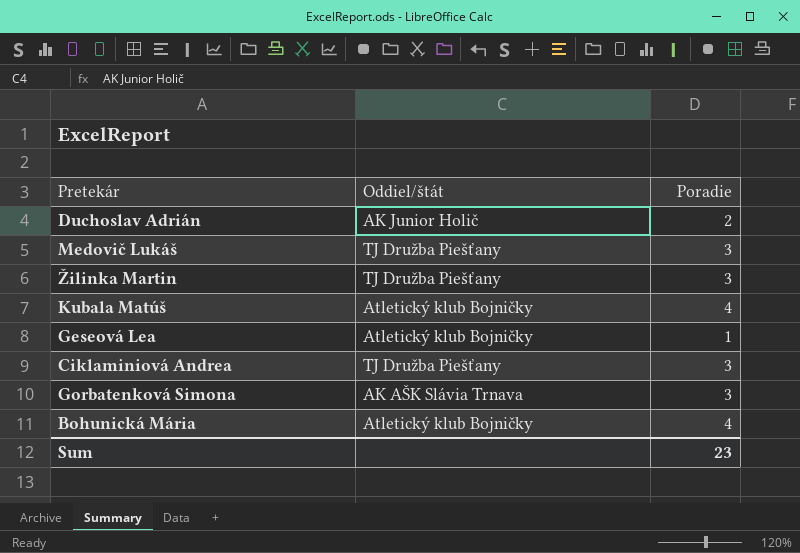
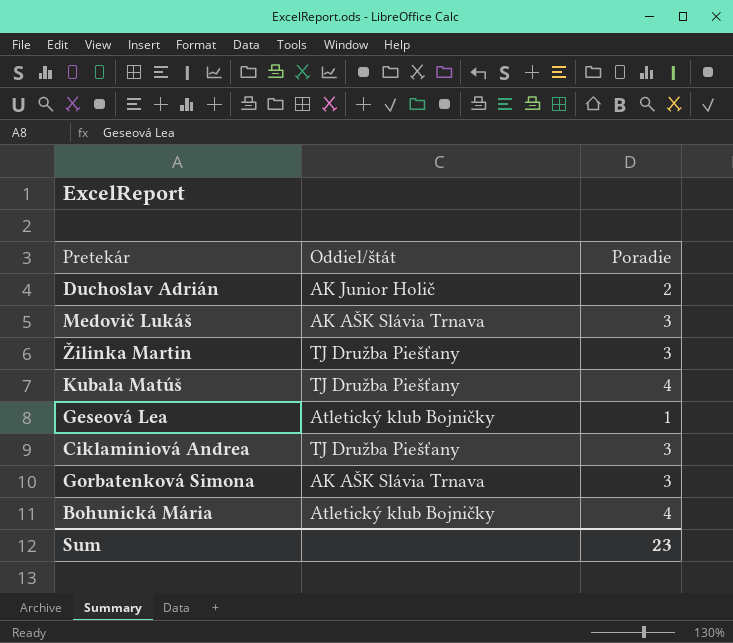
Medovič Lukáš | Oddiel/štát: TJ Družba Piešťany -> AK AŠK Slávia Trnava
Kubala Matúš | Oddiel/štát: Atletický klub Bojničky -> TJ Družba Piešťany

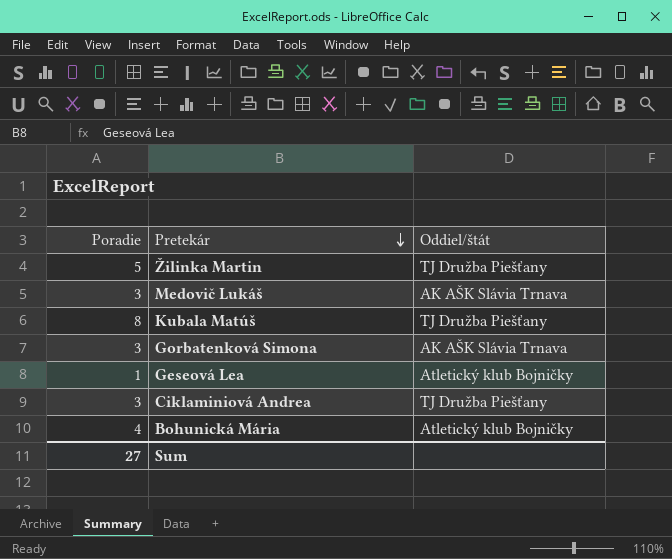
row order: none -> Pretekár descending
column Poradie | position: 3 -> 1
row Duchoslav Adrián: AK Junior Holič | 2 -> none
Žilinka Martin | Poradie: 3 -> 5
Kubala Matúš | Poradie: 4 -> 8
Sum | Poradie: 23 -> 27

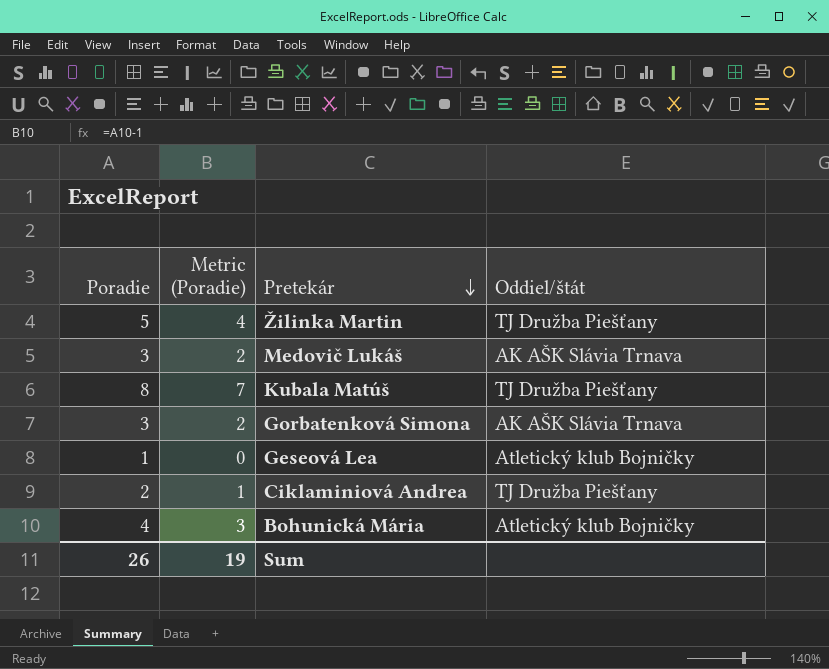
column Metric (Poradie) | formula: none -> [Poradie] - 1
Ciklaminiová Andrea | Poradie: 3 -> 2
Sum | Poradie: 27 -> 26

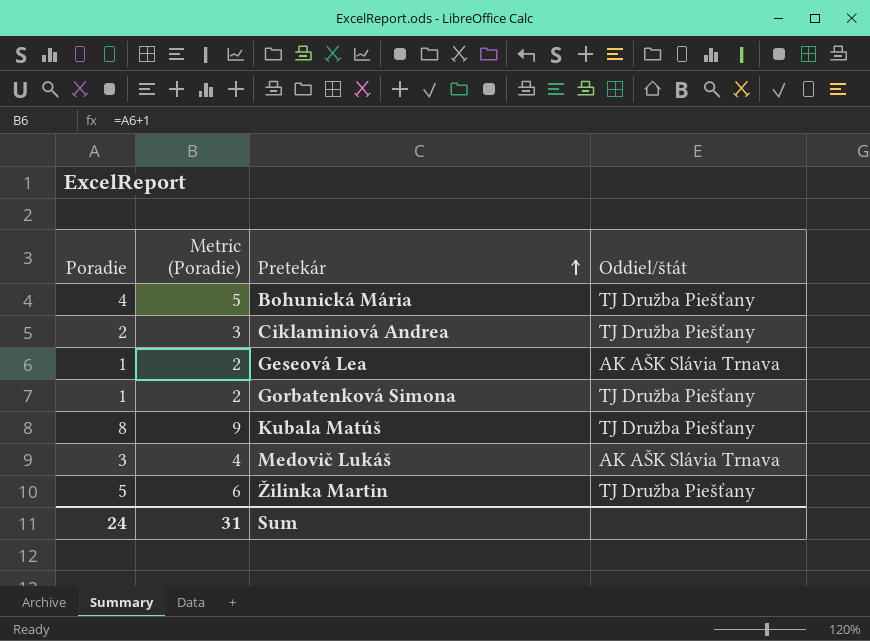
row order: Pretekár descending -> Pretekár ascending
column Metric (Poradie) | formula: [Poradie] - 1 -> [Poradie] + 1
Bohunická Mária | Oddiel/štát: Atletický klub Bojničky -> TJ Družba Piešťany
Geseová Lea | Oddiel/štát: Atletický klub Bojničky -> AK AŠK Slávia Trnava
Gorbatenková Simona | Poradie: 3 -> 1
Gorbatenková Simona | Oddiel/štát: AK AŠK Slávia Trnava -> TJ Družba Piešťany
Sum | Poradie: 26 -> 24
Sum | Metric (Poradie): 19 -> 31

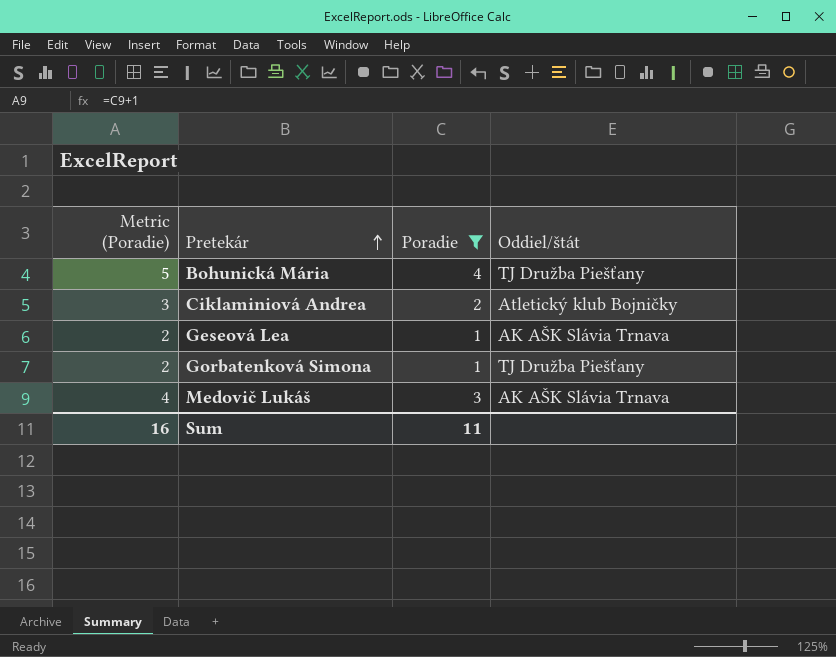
filter: none -> Poradie <= 4
column Poradie | position: 1 -> 3
Ciklaminiová Andrea | Oddiel/štát: TJ Družba Piešťany -> Atletický klub Bojničky
Sum | Metric (Poradie): 31 -> 16
Sum | Poradie: 24 -> 11

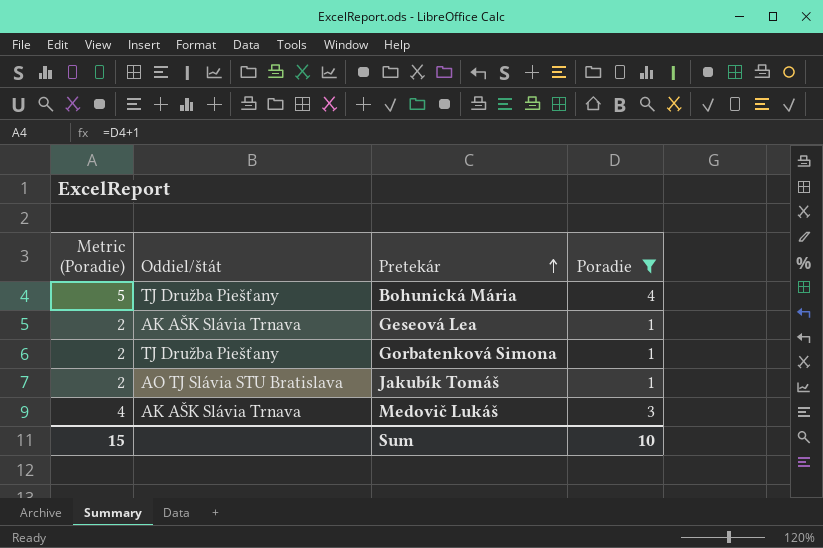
column Oddiel/štát | position: 4 -> 2
row Ciklaminiová Andrea: 3 | 2 | Atletický klub Bojničky -> none
row Jakubík Tomáš: none -> 2 | AO TJ Slávia STU Bratislava | 1
Sum | Metric (Poradie): 16 -> 15
Sum | Poradie: 11 -> 10

